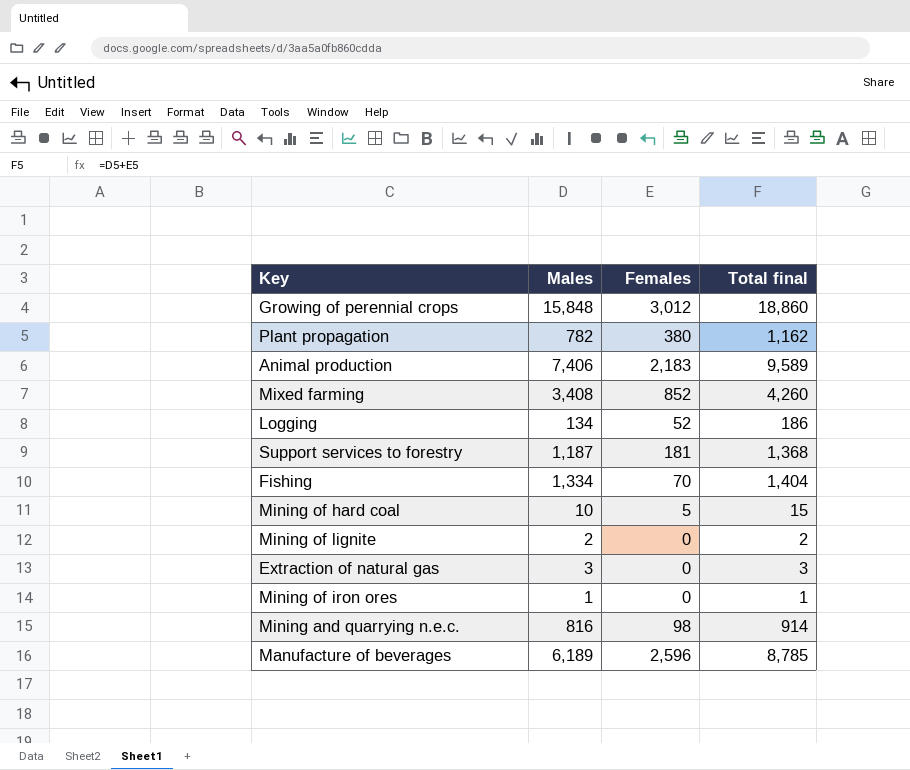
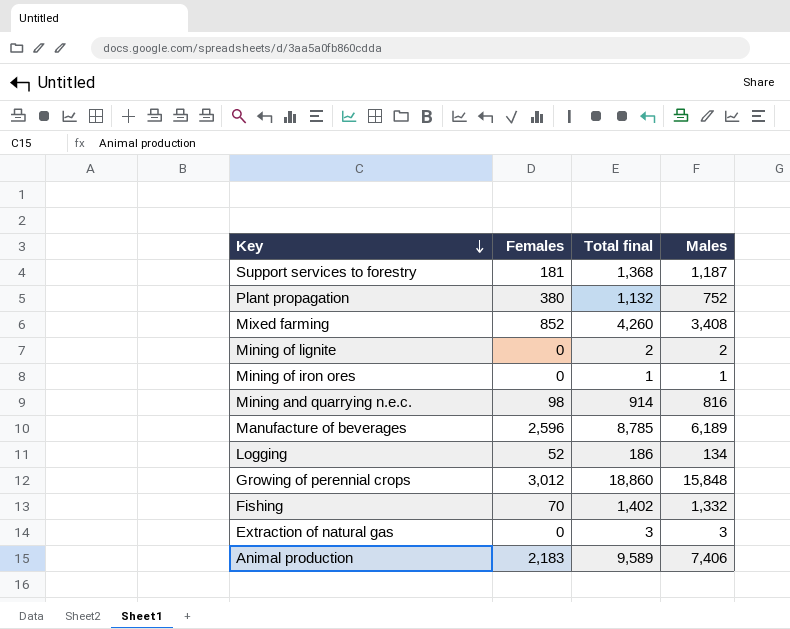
row order: none -> Key descending
column Males | position: 2 -> 4
row Mining of hard coal: 10 | 5 | 15 -> none
Plant propagation | Total final: 1,162 -> 1,132
Plant propagation | Males: 782 -> 752
Fishing | Total final: 1,404 -> 1,402
Fishing | Males: 1,334 -> 1,332

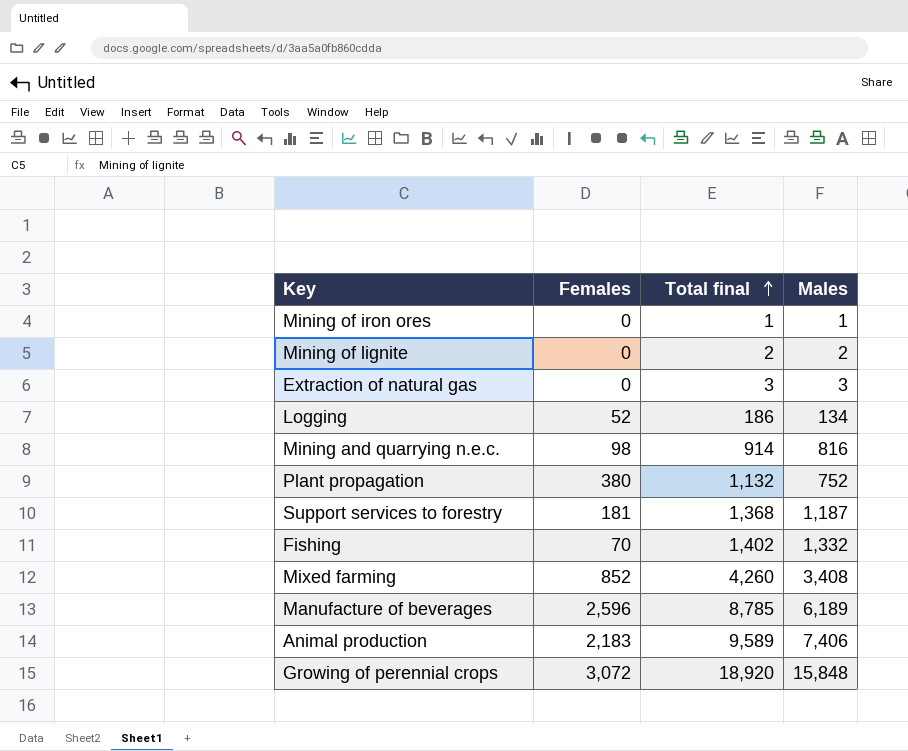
row order: Key descending -> Total final ascending
Growing of perennial crops | Females: 3,012 -> 3,072
Growing of perennial crops | Total final: 18,860 -> 18,920

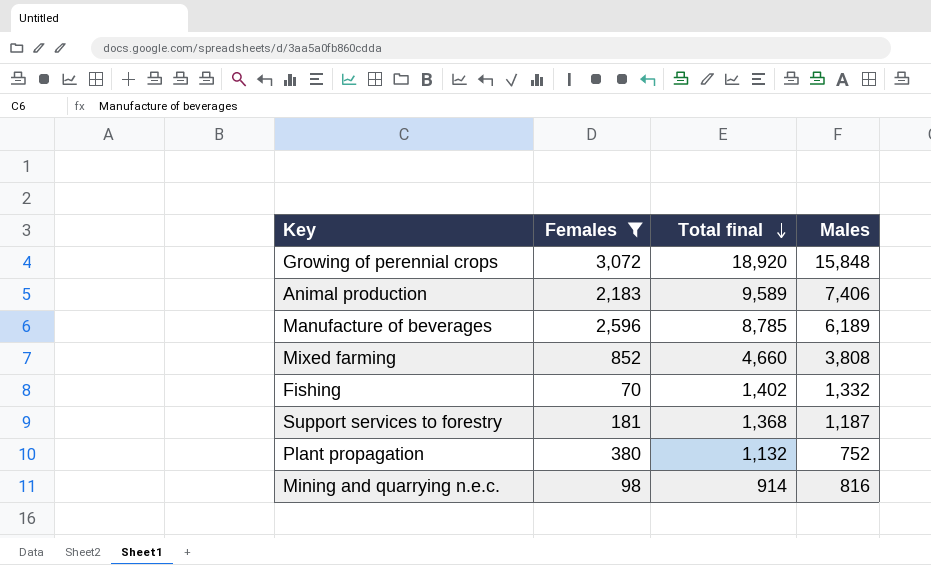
filter: none -> Females >= 70
row order: Total final ascending -> Total final descending
Mixed farming | Total final: 4,260 -> 4,660
Mixed farming | Males: 3,408 -> 3,808

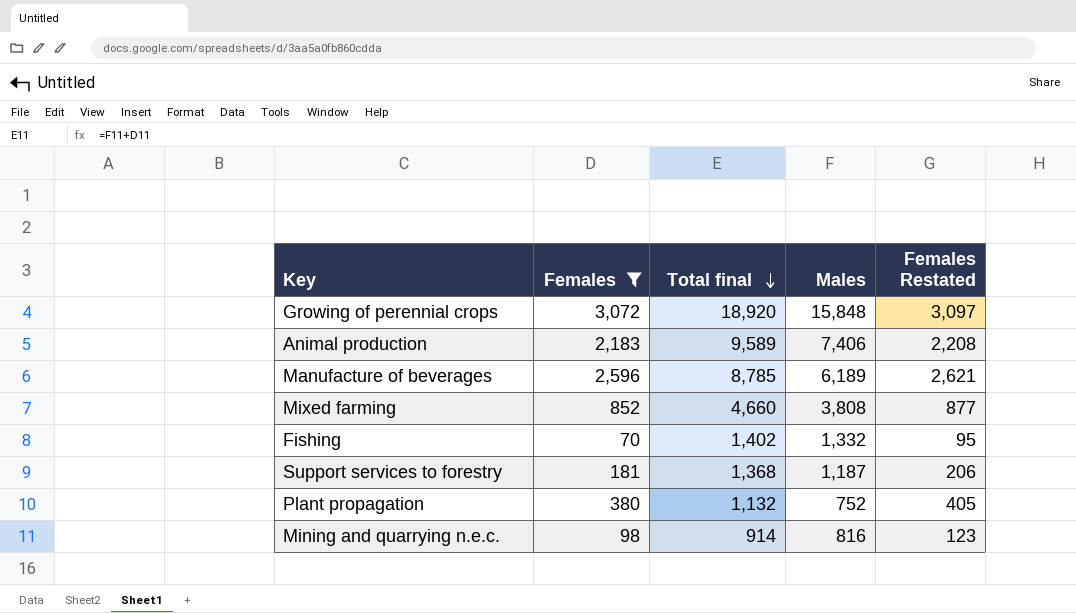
column Females Restated | formula: none -> [Females] + 25

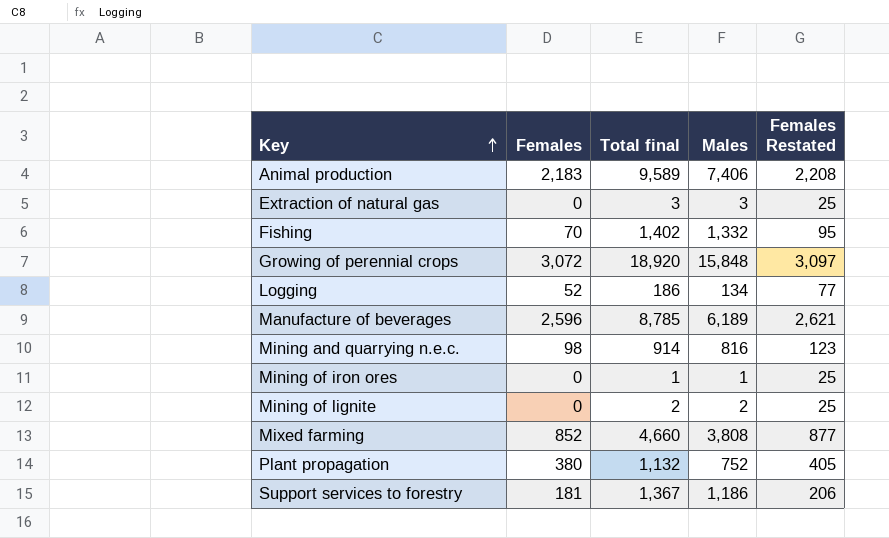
filter: Females >= 70 -> none
row order: Total final descending -> Key ascending
Support services to forestry | Total final: 1,368 -> 1,367
Support services to forestry | Males: 1,187 -> 1,186

